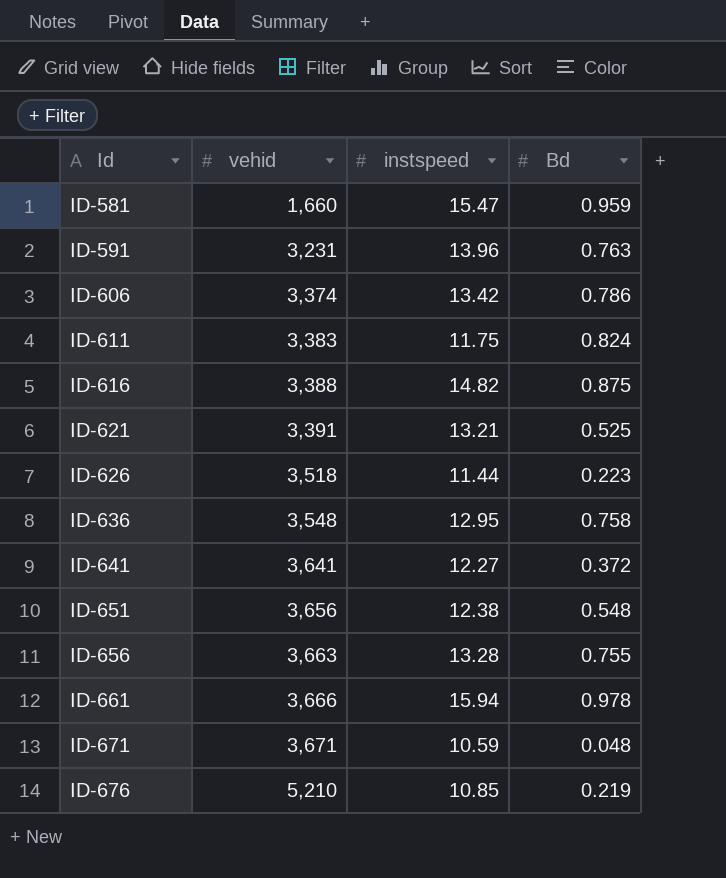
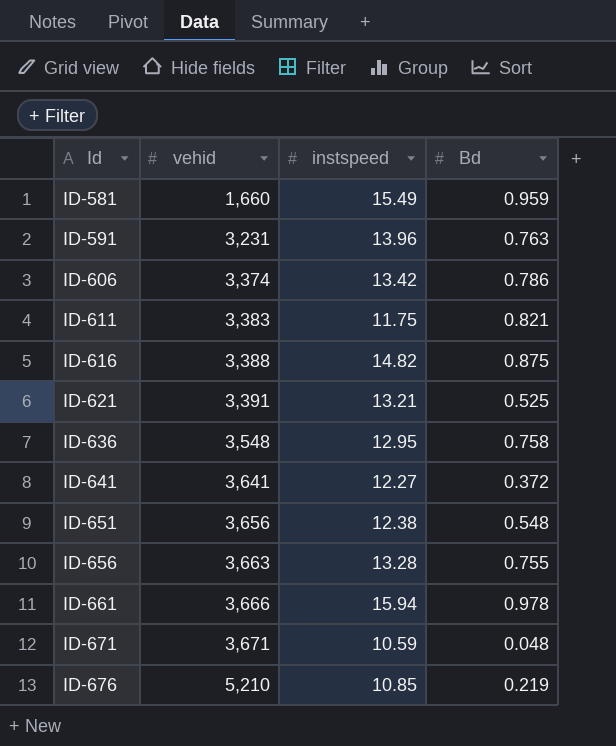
row ID-626: 3,518 | 11.44 | 0.223 -> none
ID-581 | instspeed: 15.47 -> 15.49
ID-611 | Bd: 0.824 -> 0.821

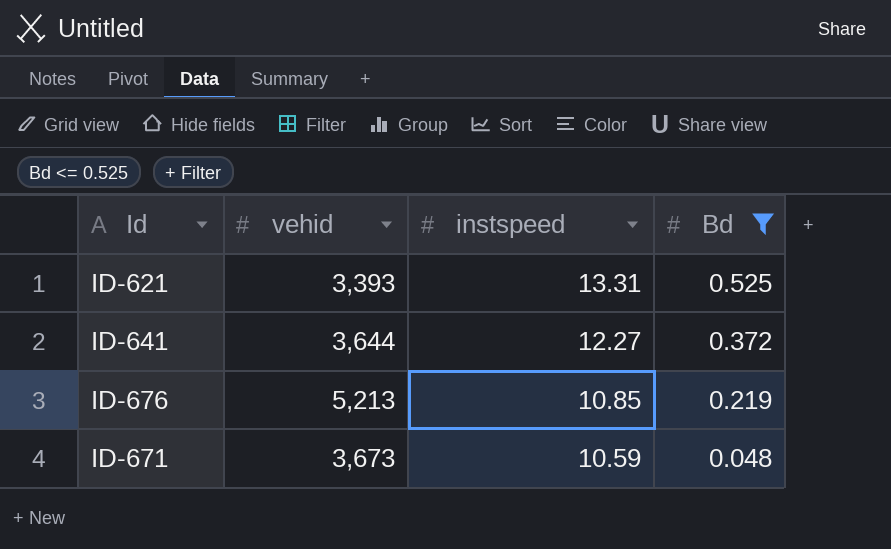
filter: none -> Bd <= 0.525
row order: Id ascending -> instspeed descending
ID-621 | vehid: 3,391 -> 3,393
ID-621 | instspeed: 13.21 -> 13.31
ID-641 | vehid: 3,641 -> 3,644
ID-676 | vehid: 5,210 -> 5,213
ID-671 | vehid: 3,671 -> 3,673

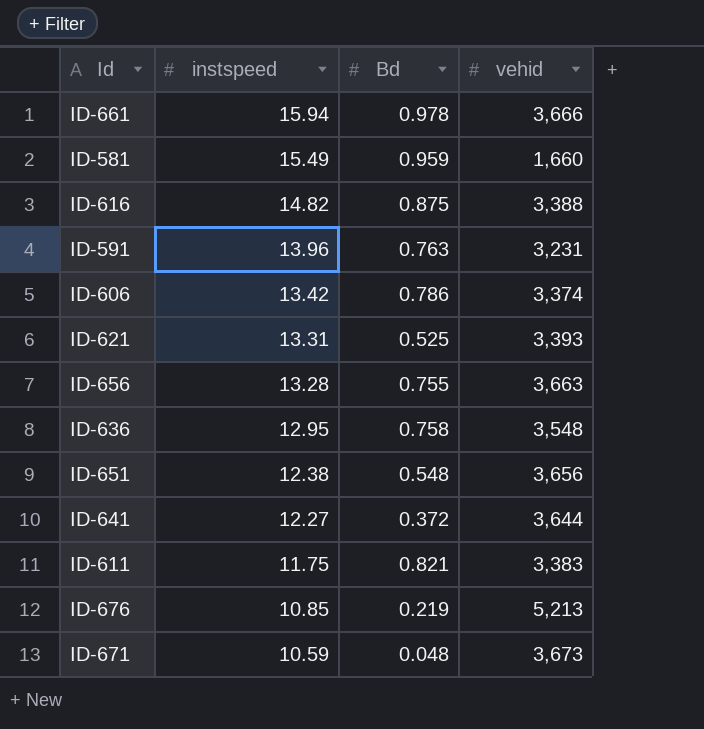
filter: Bd <= 0.525 -> none
column vehid | position: 2 -> 4

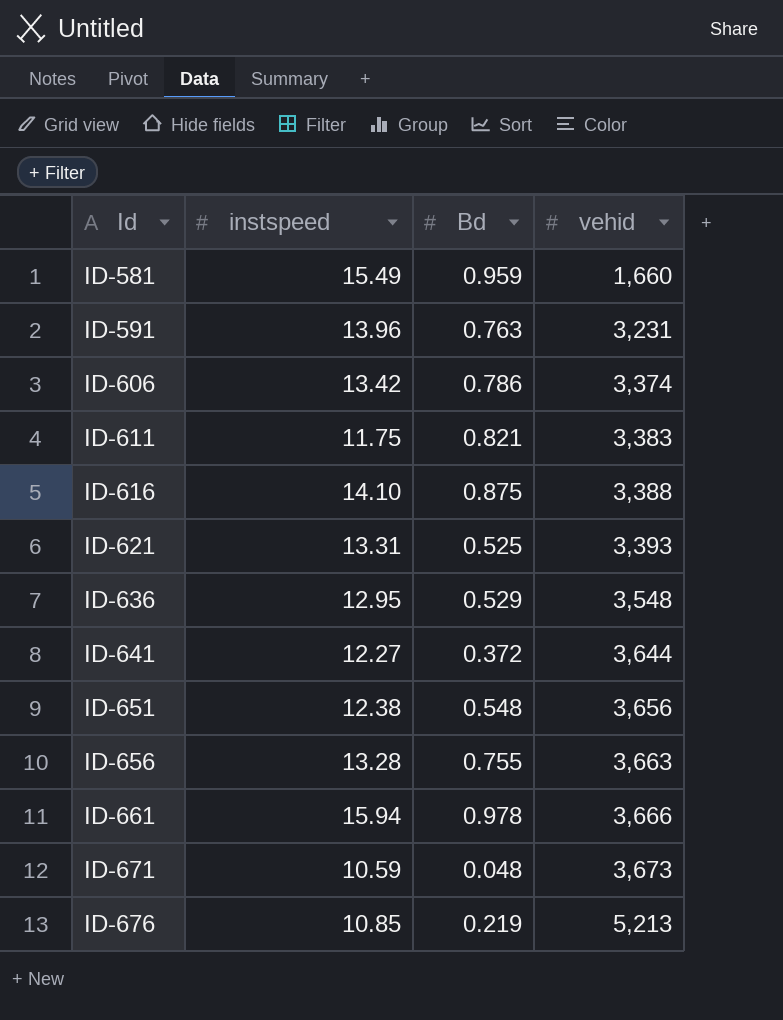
row order: instspeed descending -> Id ascending
ID-616 | instspeed: 14.82 -> 14.10
ID-636 | Bd: 0.758 -> 0.529

